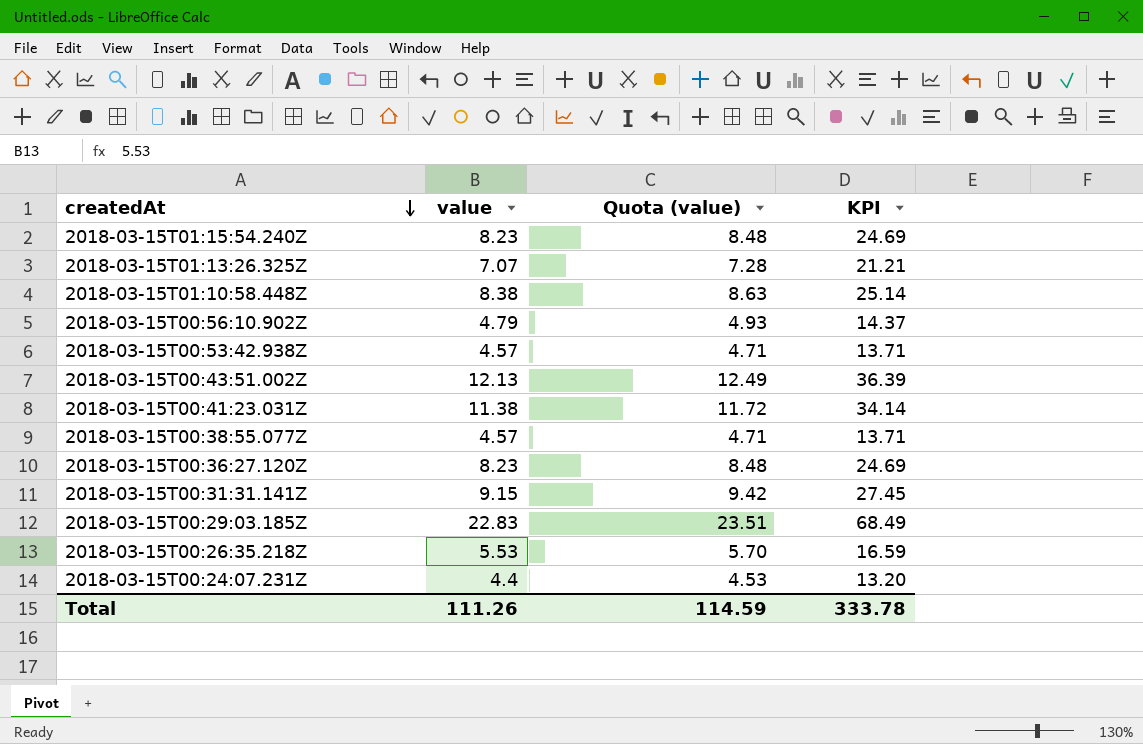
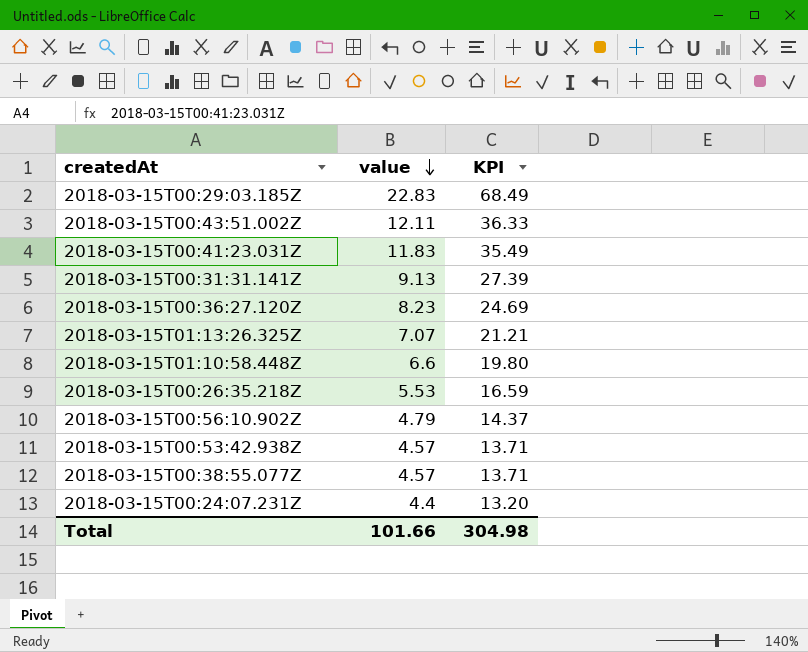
row order: createdAt descending -> value descending
column Quota (value) | formula: [value] * 1.03 -> none
row 2018-03-15T01:15:54.240Z: 8.23 | 8.48 | 24.69 -> none
2018-03-15T00:43:51.002Z | value: 12.13 -> 12.11
2018-03-15T00:43:51.002Z | KPI: 36.39 -> 36.33
2018-03-15T00:41:23.031Z | value: 11.38 -> 11.83
2018-03-15T00:41:23.031Z | KPI: 34.14 -> 35.49
2018-03-15T00:31:31.141Z | value: 9.15 -> 9.13
2018-03-15T00:31:31.141Z | KPI: 27.45 -> 27.39
2018-03-15T01:10:58.448Z | value: 8.38 -> 6.6
2018-03-15T01:10:58.448Z | KPI: 25.14 -> 19.80
Total | value: 111.26 -> 101.66
Total | KPI: 333.78 -> 304.98

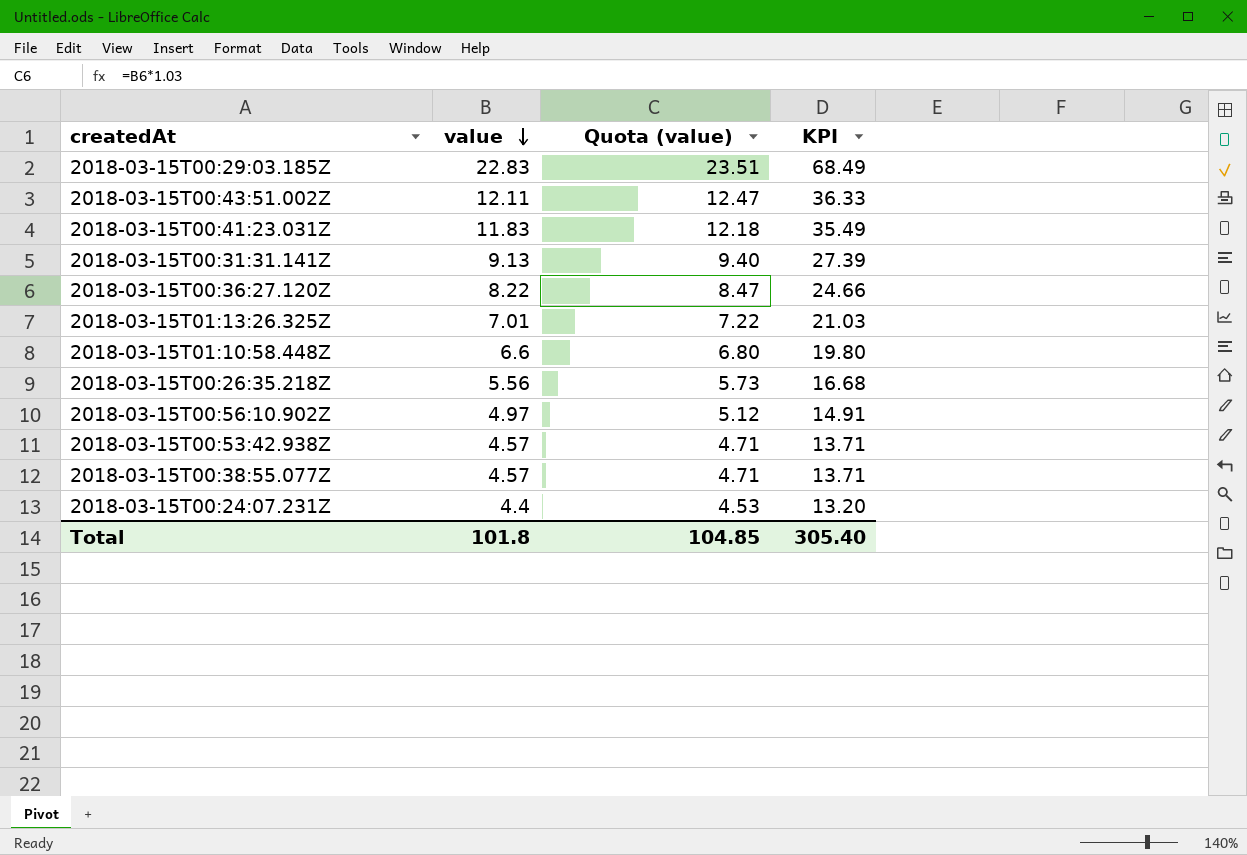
column Quota (value) | formula: none -> [value] * 1.03
2018-03-15T00:36:27.120Z | value: 8.23 -> 8.22
2018-03-15T00:36:27.120Z | KPI: 24.69 -> 24.66
2018-03-15T01:13:26.325Z | value: 7.07 -> 7.01
2018-03-15T01:13:26.325Z | KPI: 21.21 -> 21.03
2018-03-15T00:26:35.218Z | value: 5.53 -> 5.56
2018-03-15T00:26:35.218Z | KPI: 16.59 -> 16.68
2018-03-15T00:56:10.902Z | value: 4.79 -> 4.97
2018-03-15T00:56:10.902Z | KPI: 14.37 -> 14.91
Total | value: 101.66 -> 101.8
Total | KPI: 304.98 -> 305.40

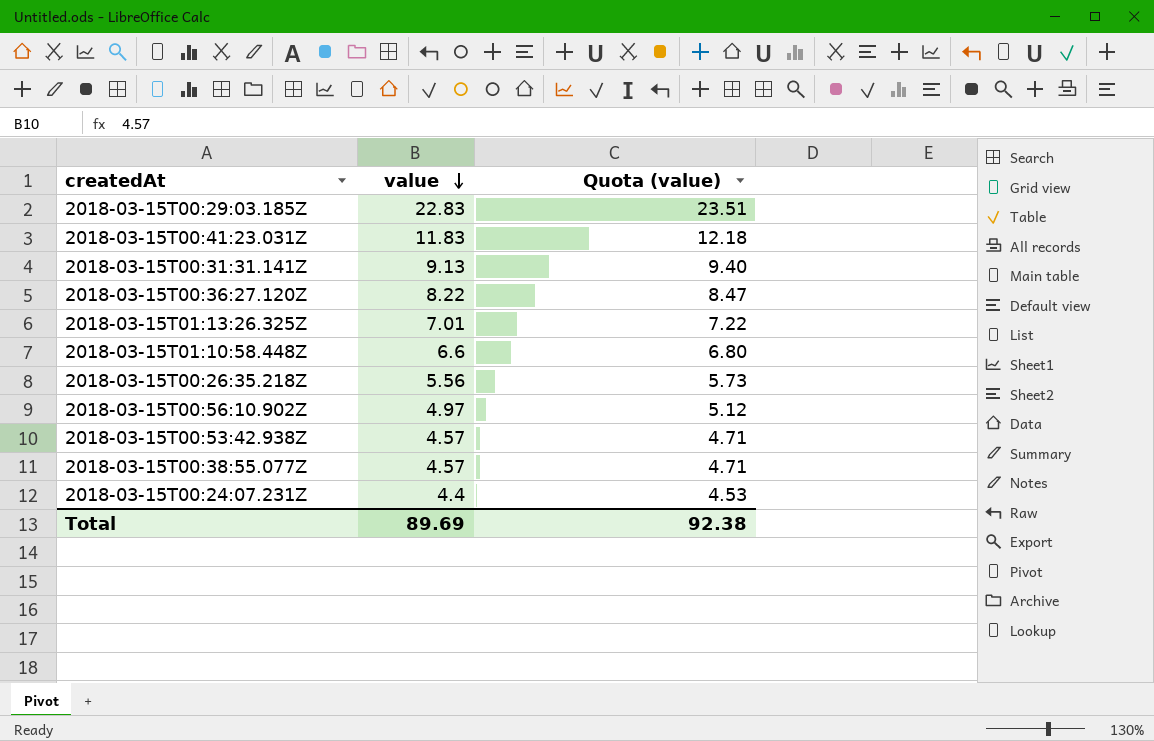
column KPI | formula: [value] * 3 -> none
row 2018-03-15T00:43:51.002Z: 12.11 | 12.47 | 36.33 -> none
Total | value: 101.8 -> 89.69
Total | Quota (value): 104.85 -> 92.38

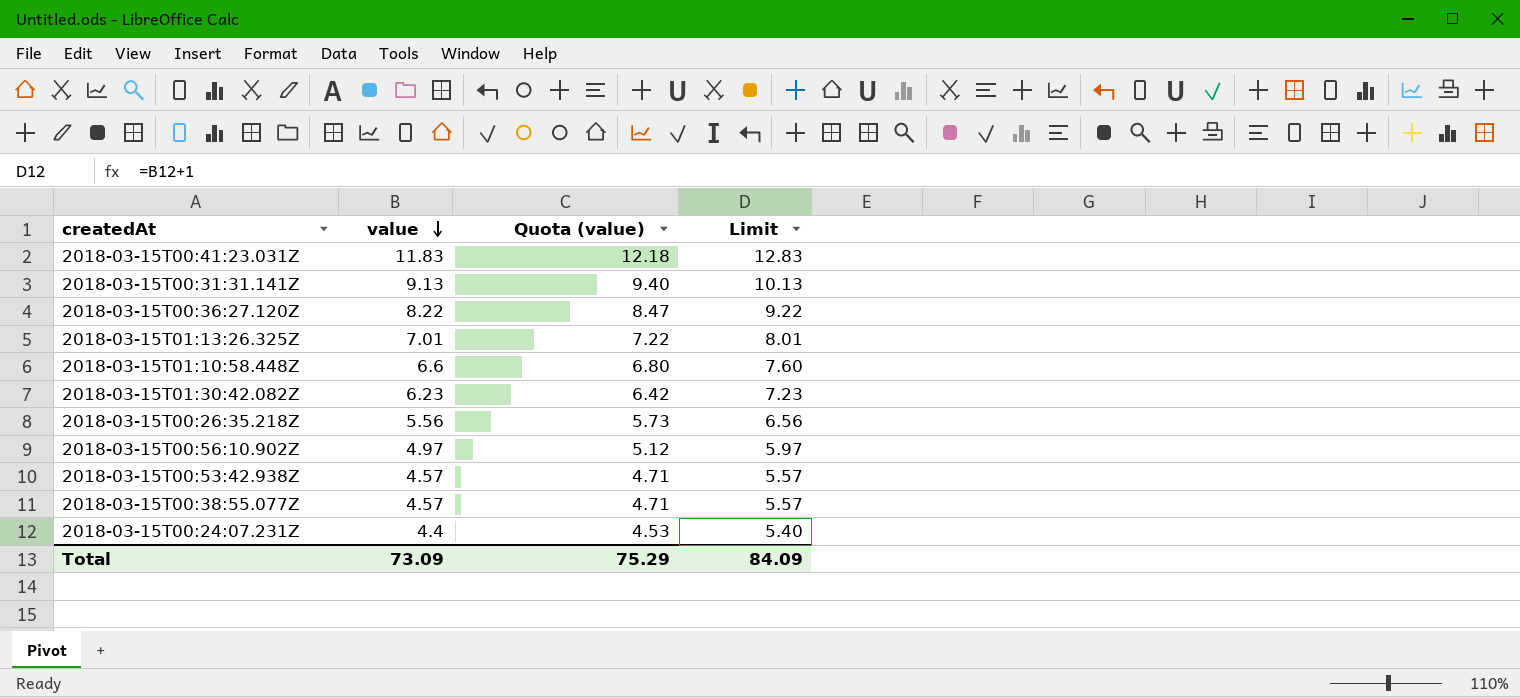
column Limit | formula: none -> [value] + 1
row 2018-03-15T00:29:03.185Z: 22.83 | 23.51 -> none
row 2018-03-15T01:30:42.082Z: none -> 6.23 | 6.42 | 7.23
Total | value: 89.69 -> 73.09
Total | Quota (value): 92.38 -> 75.29

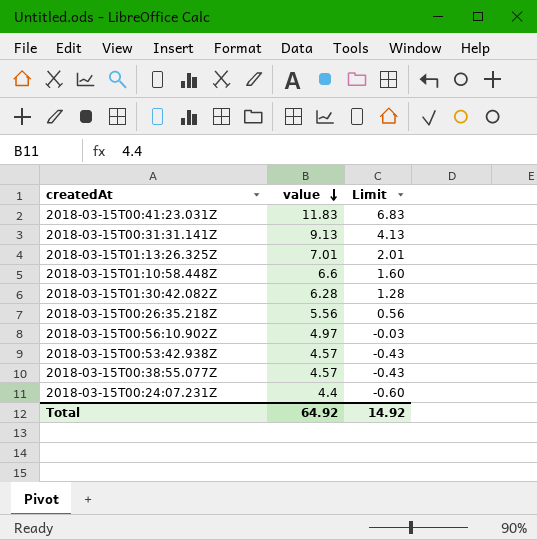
column Quota (value) | formula: [value] * 1.03 -> none
column Limit | formula: [value] + 1 -> [value] - 5
row 2018-03-15T00:36:27.120Z: 8.22 | 8.47 | 9.22 -> none
2018-03-15T01:30:42.082Z | value: 6.23 -> 6.28
Total | value: 73.09 -> 64.92
Total | Limit: 84.09 -> 14.92

